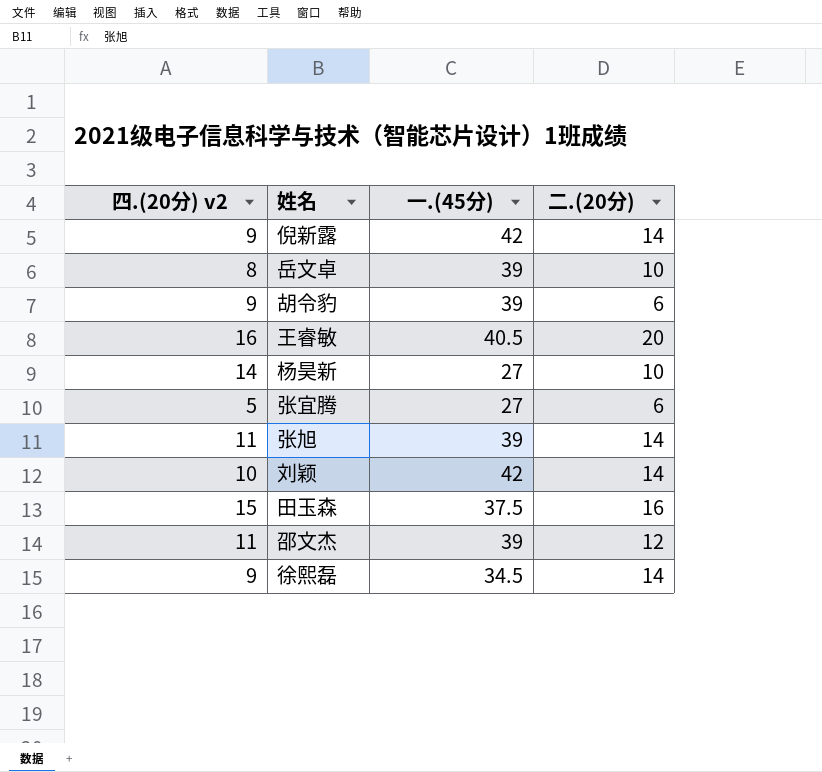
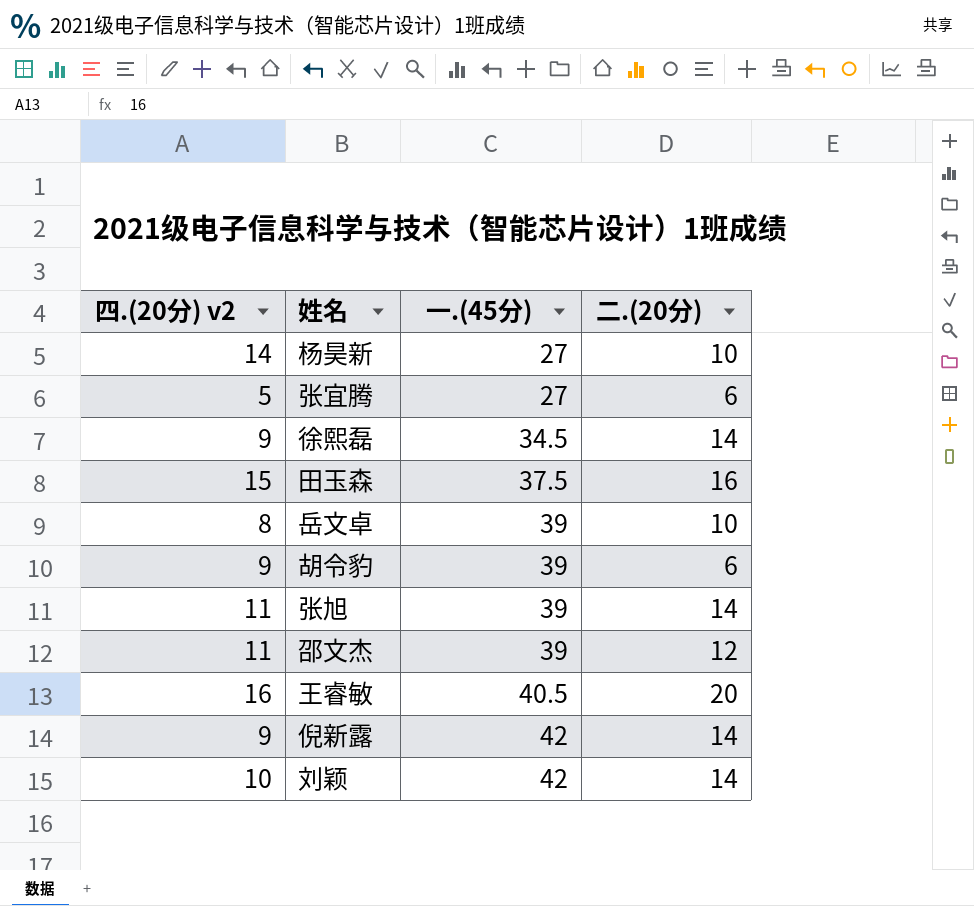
row order: none -> 一.(45分) ascending

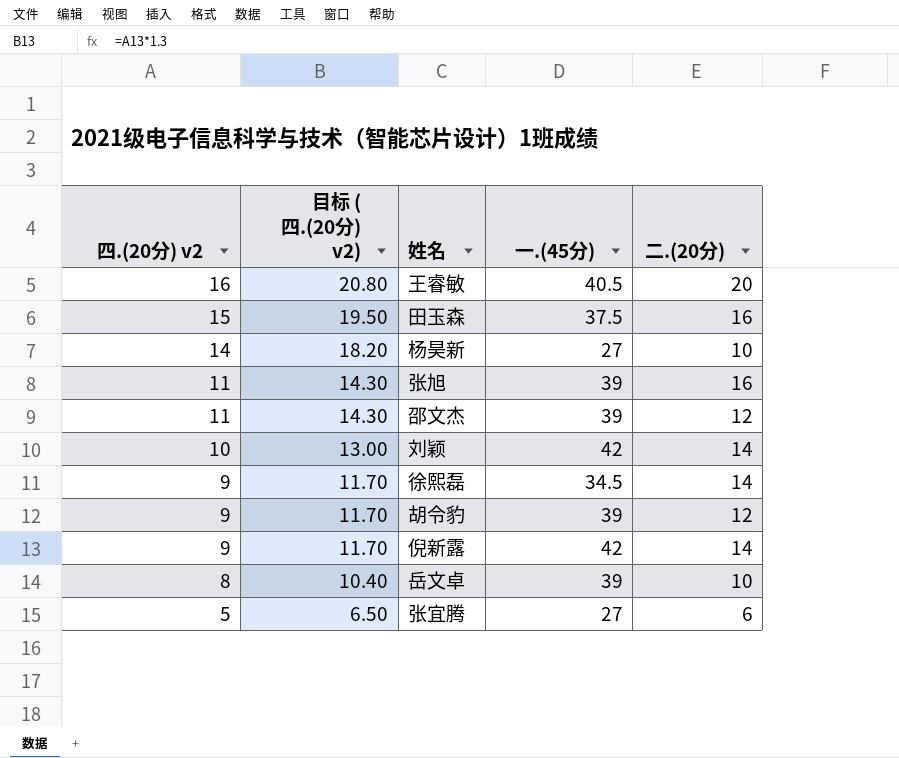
row order: 一.(45分) ascending -> 四.(20分) v2 descending
column 目标 (四.(20分) v2) | formula: none -> [四.(20分) v2] * 1.3
张旭 | 二.(20分): 14 -> 16
胡令豹 | 二.(20分): 6 -> 12

